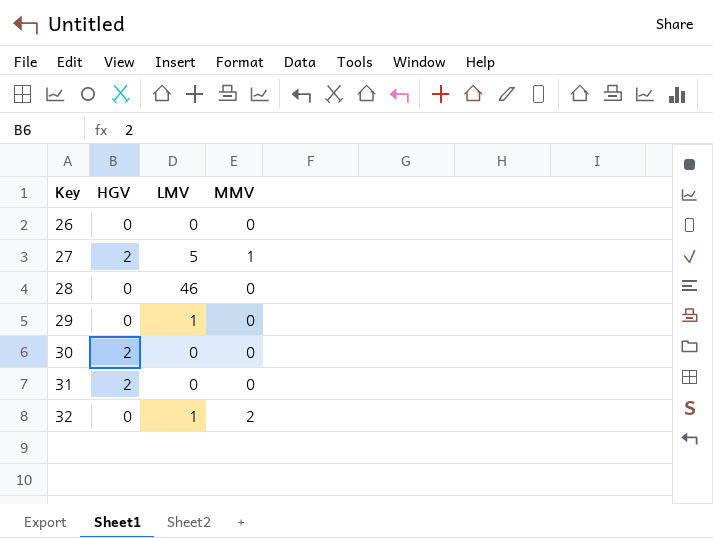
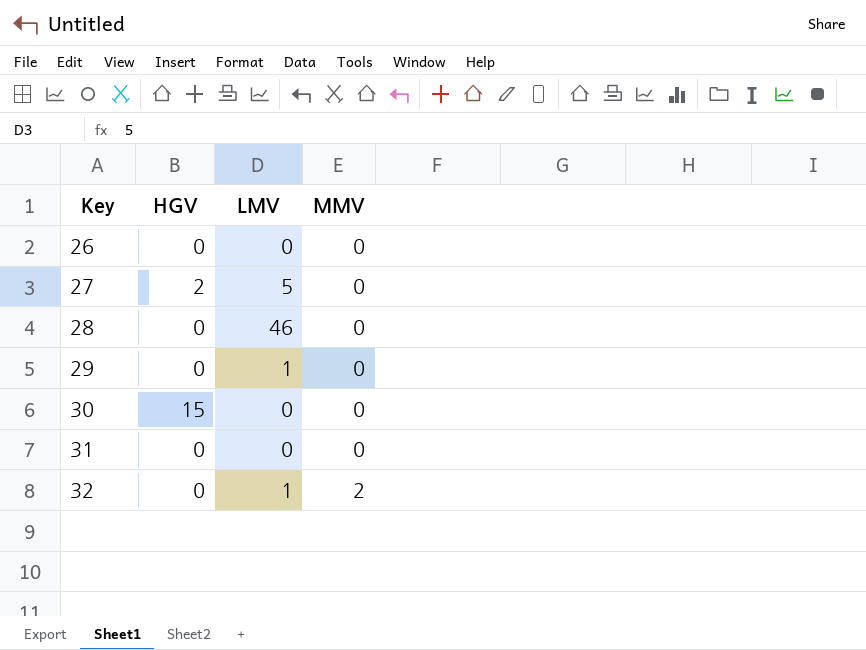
27 | MMV: 1 -> 0
30 | HGV: 2 -> 15
31 | HGV: 2 -> 0

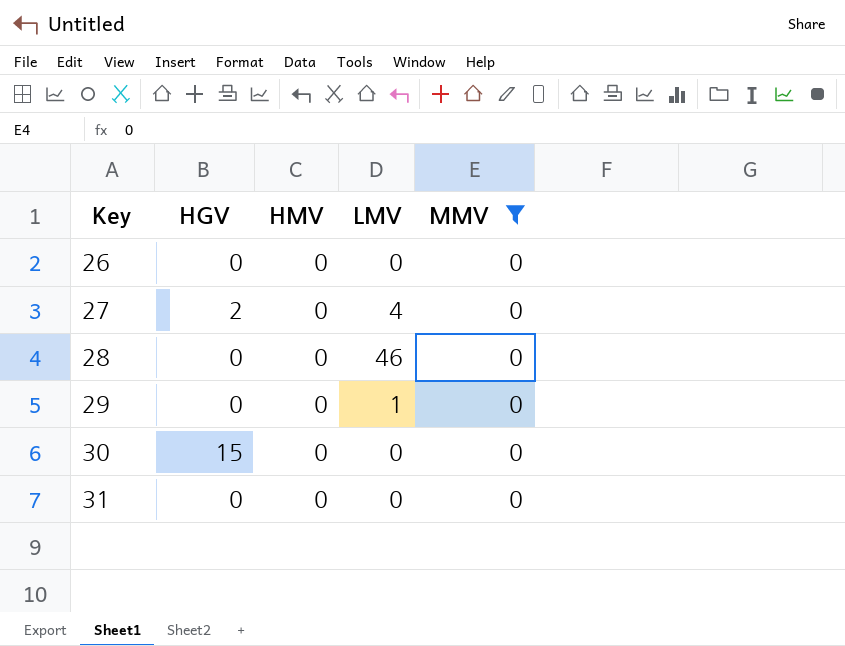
filter: none -> MMV = 0
column HMV | position: none -> 3
27 | LMV: 5 -> 4

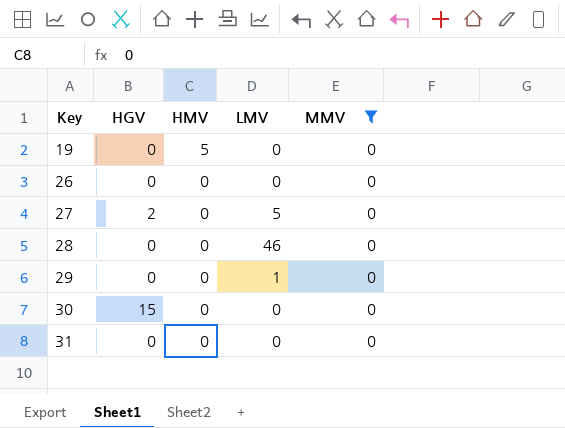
row 19: none -> 0 | 5 | 0 | 0
27 | LMV: 4 -> 5

